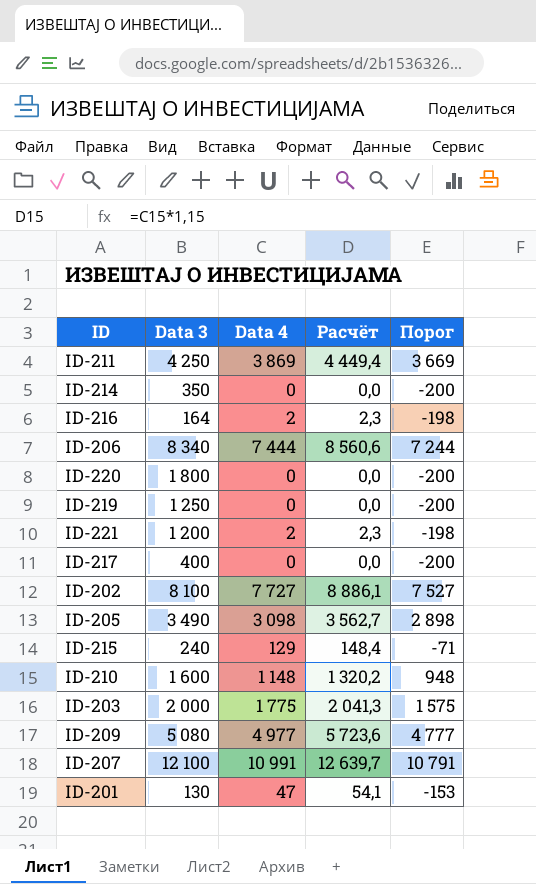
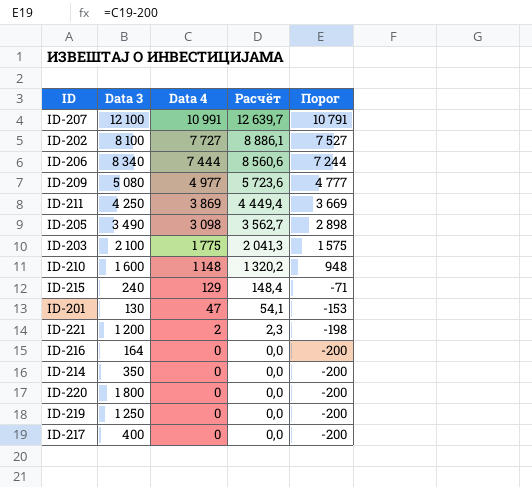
row order: none -> Data 4 descending
ID-203 | Data 3: 2 000 -> 2 100
ID-216 | Data 4: 2 -> 0
ID-216 | Расчёт: 2,3 -> 0,0
ID-216 | Порог: -198 -> -200

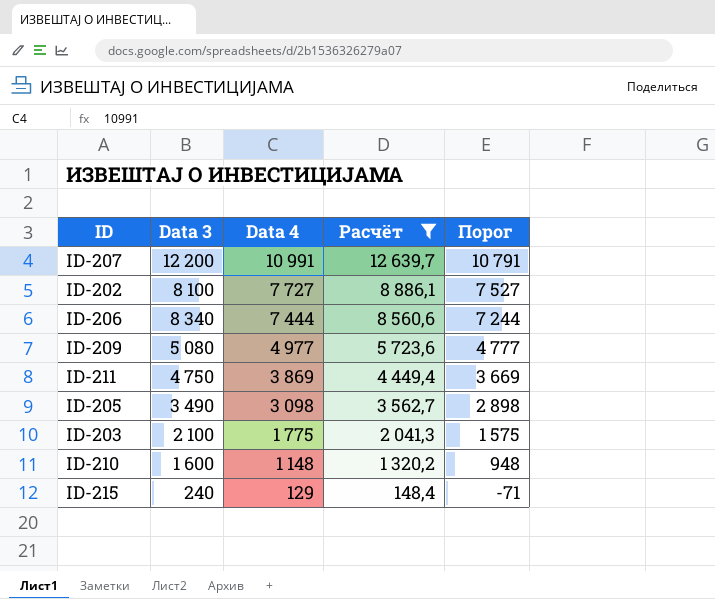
filter: none -> Расчёт >= 148,4
ID-207 | Data 3: 12 100 -> 12 200
ID-211 | Data 3: 4 250 -> 4 750

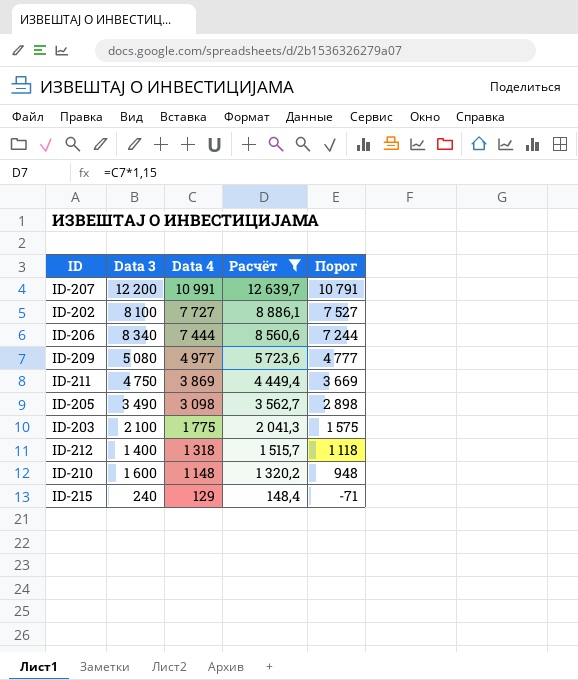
row ID-212: none -> 1 400 | 1 318 | 1 515,7 | 1 118

